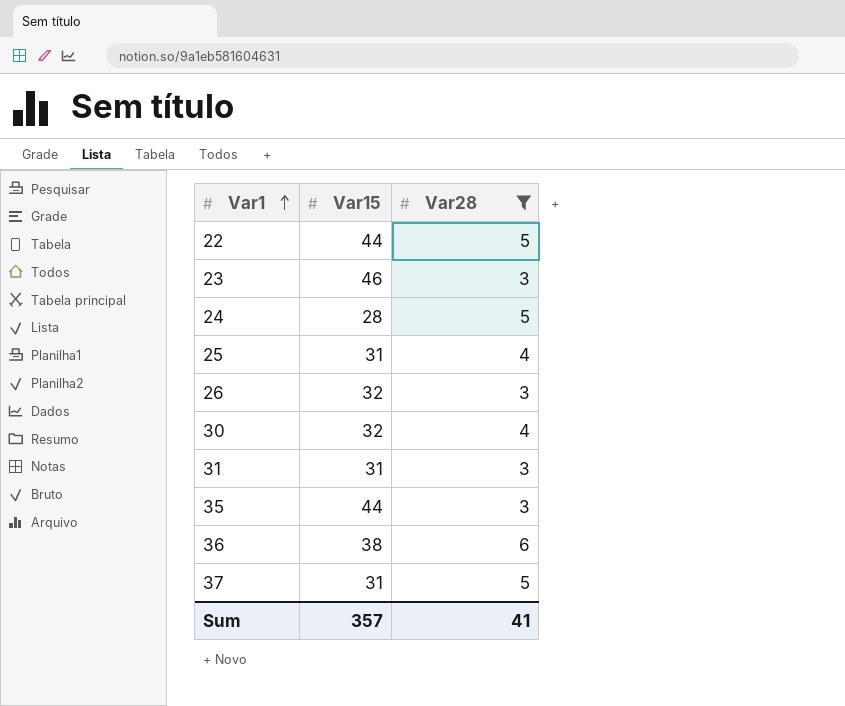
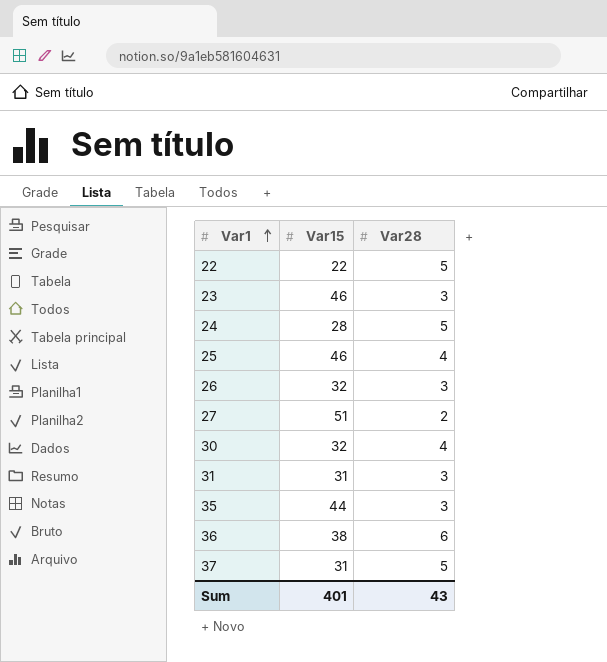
filter: Var28 != 2 -> none
22 | Var15: 44 -> 22
25 | Var15: 31 -> 46
Sum | Var15: 357 -> 401
Sum | Var28: 41 -> 43

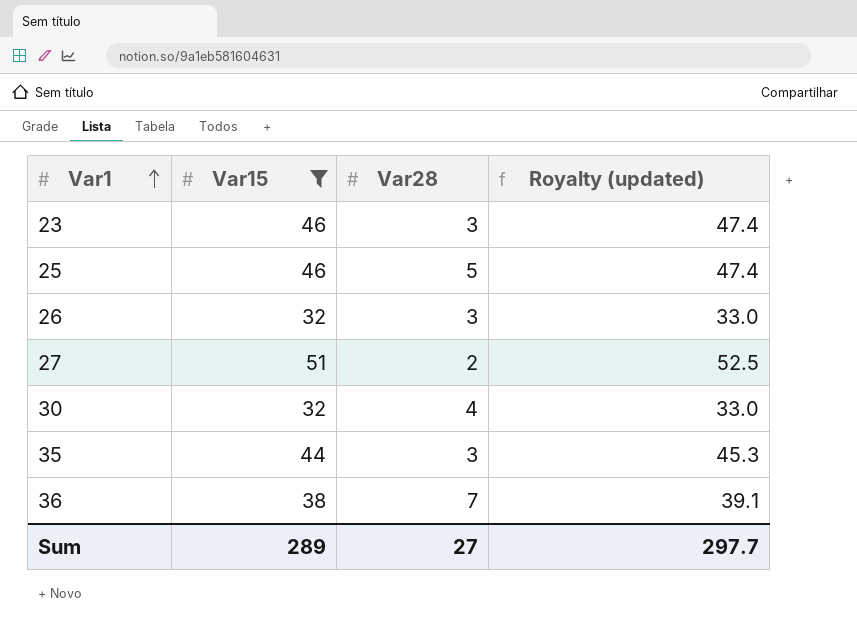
filter: none -> Var15 >= 32
column Royalty (updated) | formula: none -> [Var15] * 1.03
25 | Var28: 4 -> 5
36 | Var28: 6 -> 7
Sum | Var15: 401 -> 289
Sum | Var28: 43 -> 27

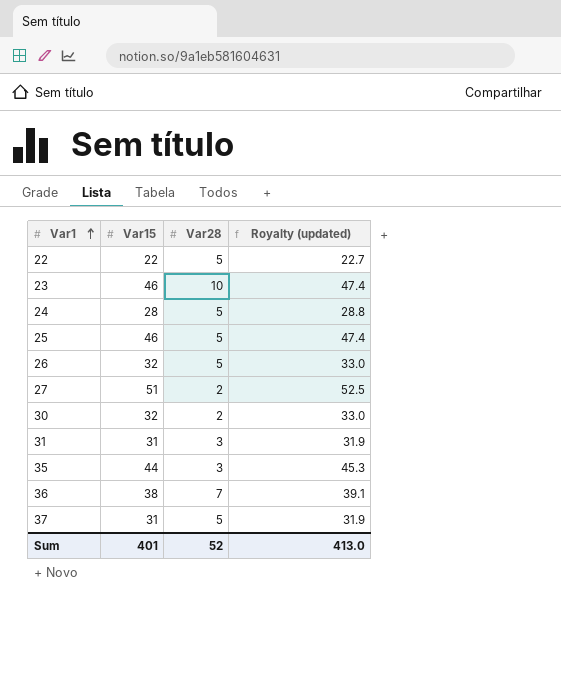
filter: Var15 >= 32 -> none
23 | Var28: 3 -> 10
26 | Var28: 3 -> 5
30 | Var28: 4 -> 2
Sum | Var15: 289 -> 401
Sum | Var28: 27 -> 52
Sum | Royalty (updated): 297.7 -> 413.0

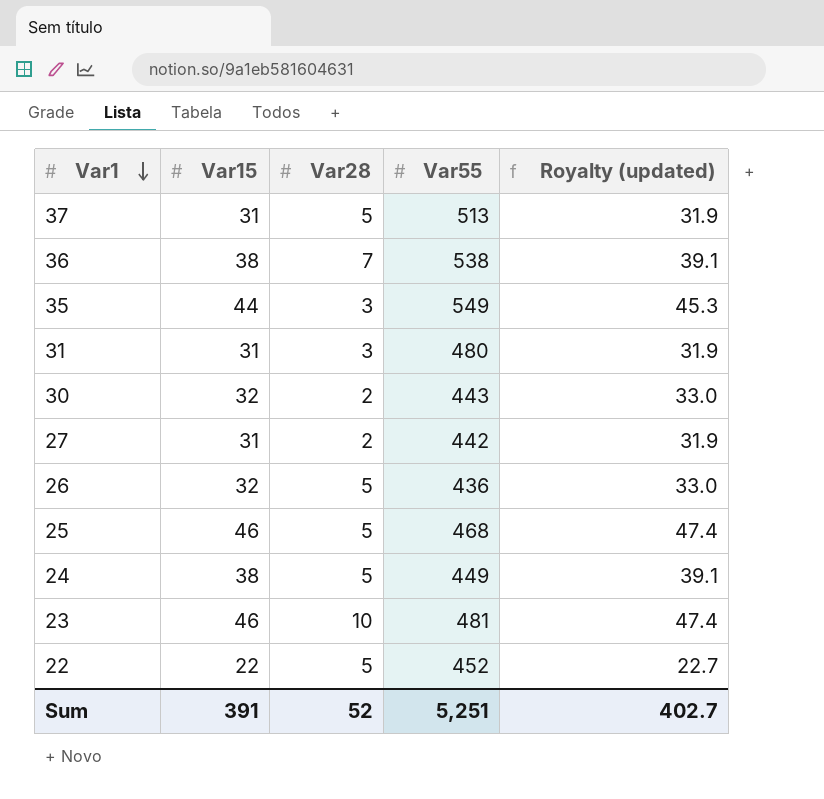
row order: Var1 ascending -> Var1 descending
column Var55 | position: none -> 4
27 | Var15: 51 -> 31
27 | Royalty (updated): 52.5 -> 31.9
24 | Var15: 28 -> 38
24 | Royalty (updated): 28.8 -> 39.1
Sum | Var15: 401 -> 391
Sum | Royalty (updated): 413.0 -> 402.7

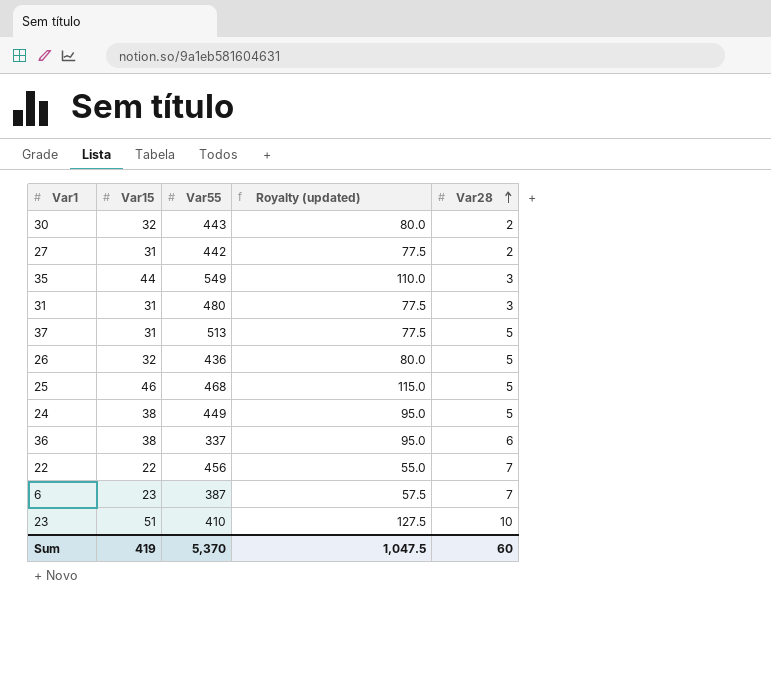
row order: Var1 descending -> Var28 ascending
column Royalty (updated) | formula: [Var15] * 1.03 -> [Var15] * 2.5
column Var28 | position: 3 -> 5
36 | Var55: 538 -> 337
36 | Var28: 7 -> 6
22 | Var55: 452 -> 456
22 | Var28: 5 -> 7
row 6: none -> 23 | 387 | 57.5 | 7
23 | Var15: 46 -> 51
23 | Var55: 481 -> 410
Sum | Var15: 391 -> 419
Sum | Var55: 5,251 -> 5,370
Sum | Royalty (updated): 402.7 -> 1,047.5
Sum | Var28: 52 -> 60

